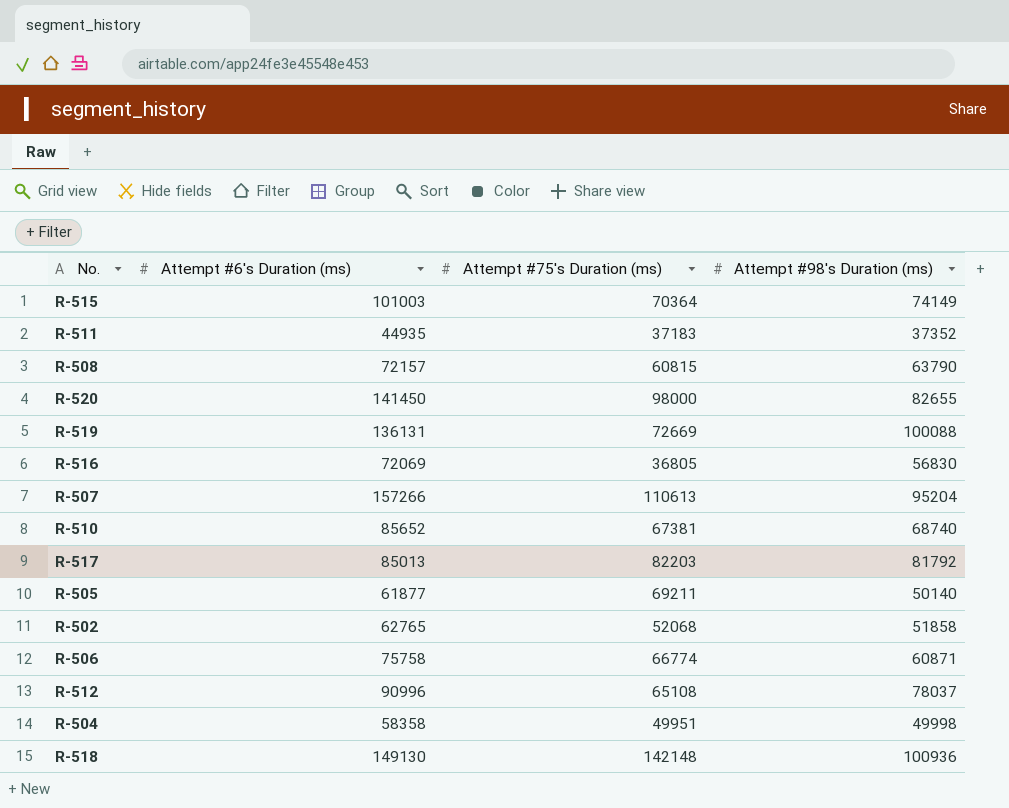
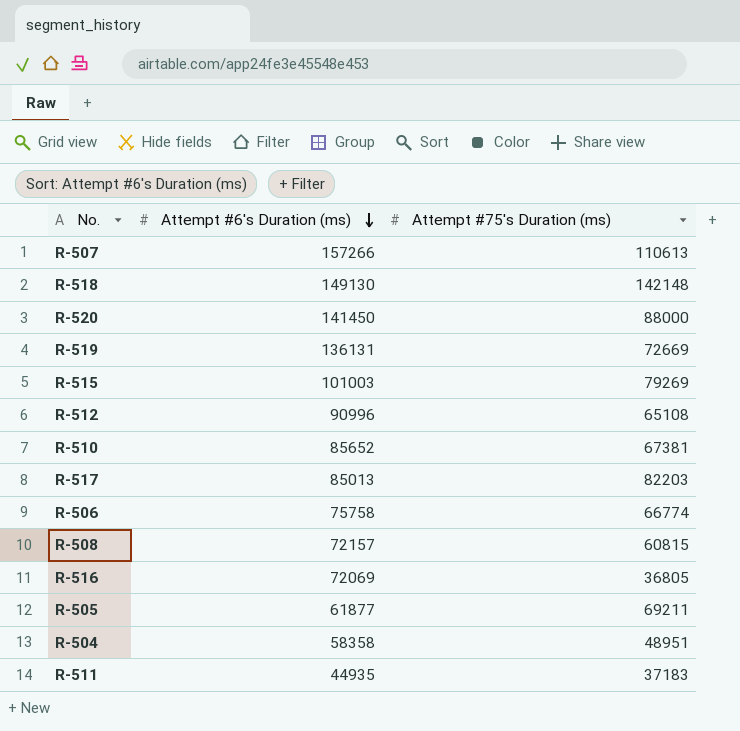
row order: none -> Attempt #6's Duration (ms) descending
column Attempt #98's Duration (ms) | position: 4 -> none
row R-502: 62765 | 52068 | 51858 -> none
R-520 | Attempt #75's Duration (ms): 98000 -> 88000
R-515 | Attempt #75's Duration (ms): 70364 -> 79269
R-504 | Attempt #75's Duration (ms): 49951 -> 48951

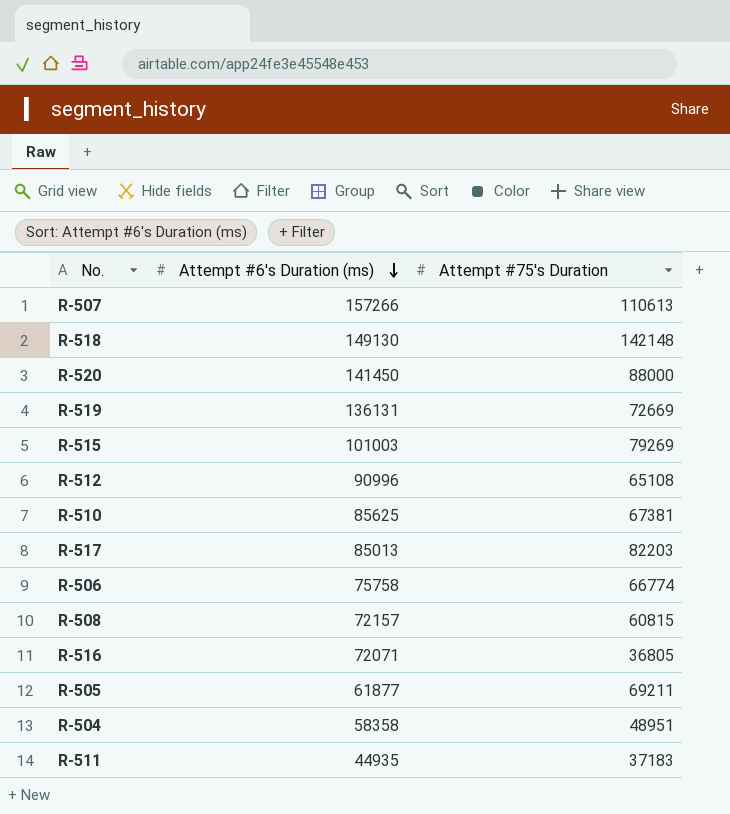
column name: Attempt #75's Duration (ms) -> Attempt #75's Duration
R-510 | Attempt #6's Duration (ms): 85652 -> 85625
R-516 | Attempt #6's Duration (ms): 72069 -> 72071

